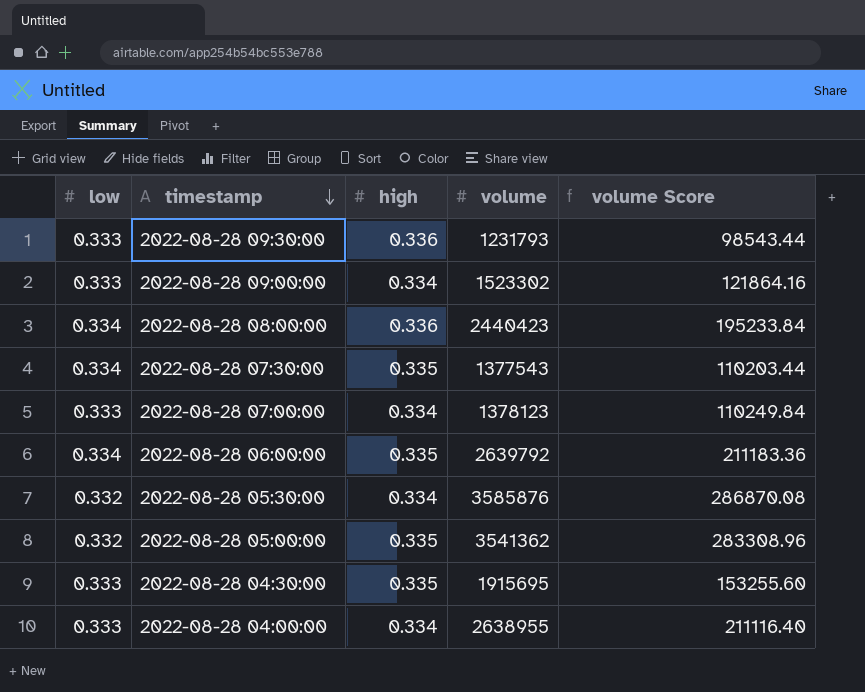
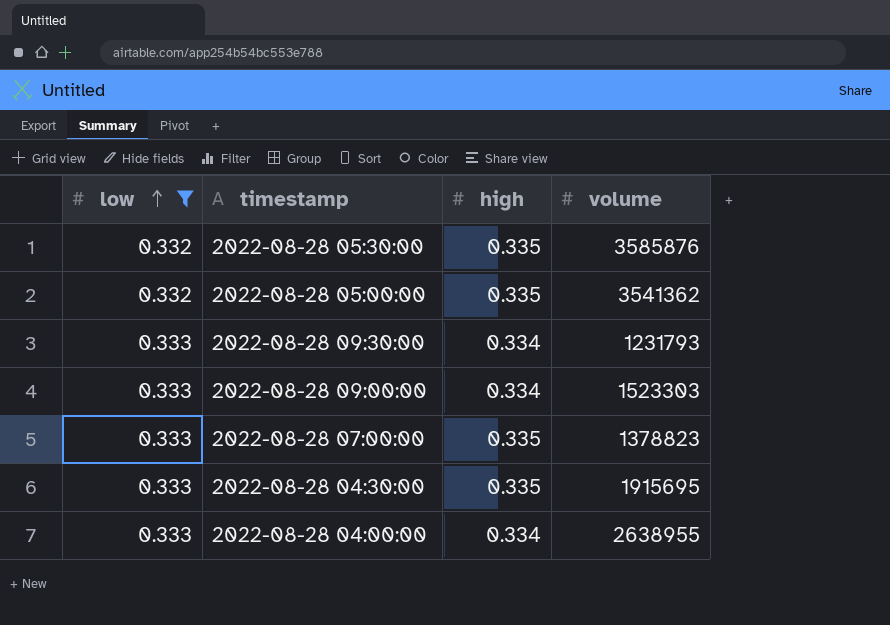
filter: none -> low != 0.334
row order: timestamp descending -> low ascending
column volume Score | formula: [volume] * 0.08 -> none
2022-08-28 05:30:00 | high: 0.334 -> 0.335
2022-08-28 09:30:00 | high: 0.336 -> 0.334
2022-08-28 09:00:00 | volume: 1523302 -> 1523303
2022-08-28 07:00:00 | high: 0.334 -> 0.335
2022-08-28 07:00:00 | volume: 1378123 -> 1378823

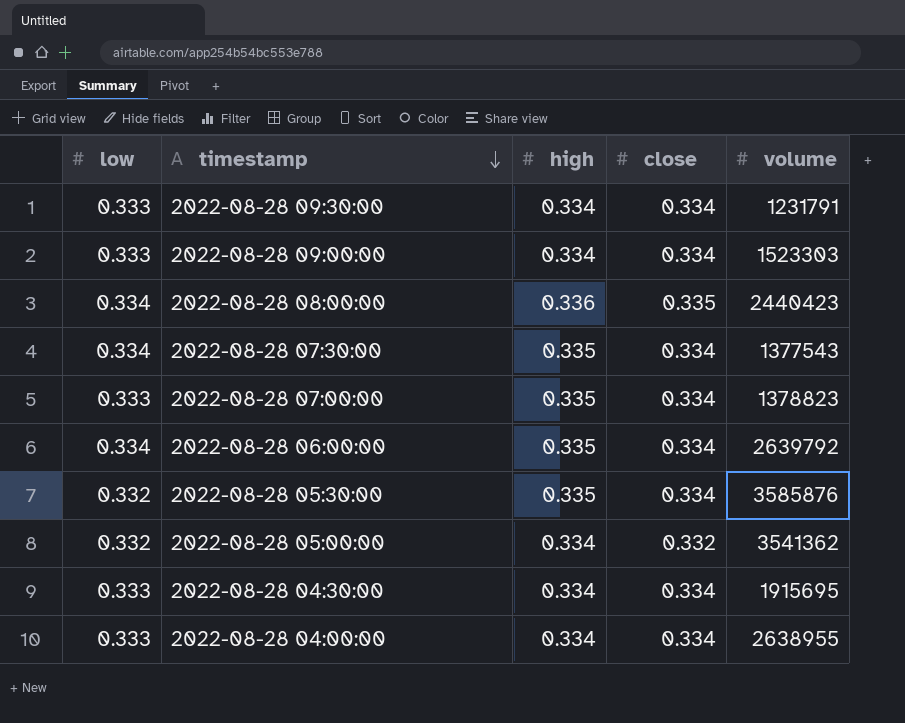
filter: low != 0.334 -> none
row order: low ascending -> timestamp descending
column close | position: none -> 4
2022-08-28 09:30:00 | volume: 1231793 -> 1231791
2022-08-28 05:00:00 | high: 0.335 -> 0.334
2022-08-28 04:30:00 | high: 0.335 -> 0.334

